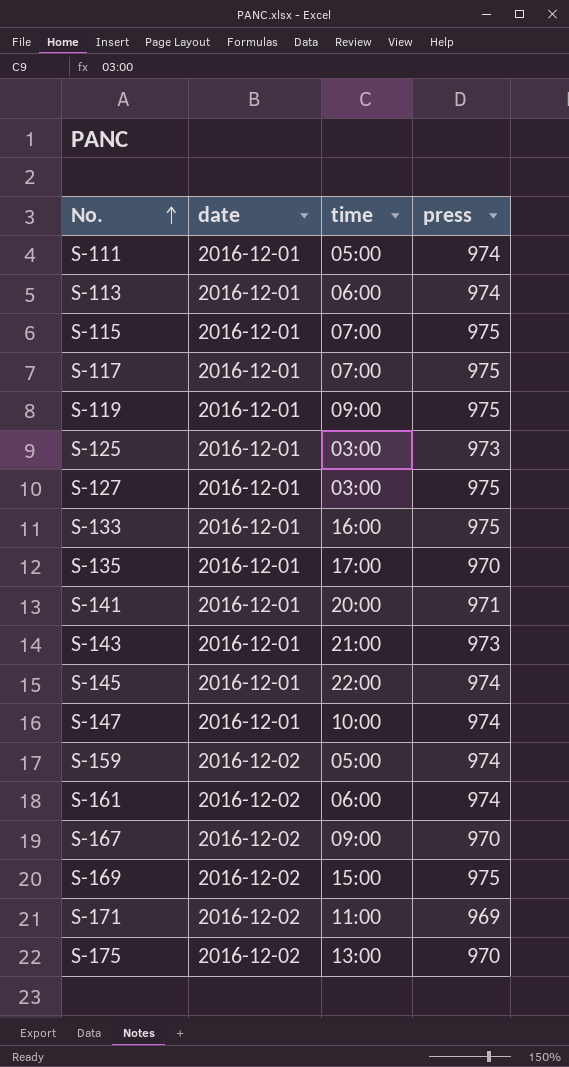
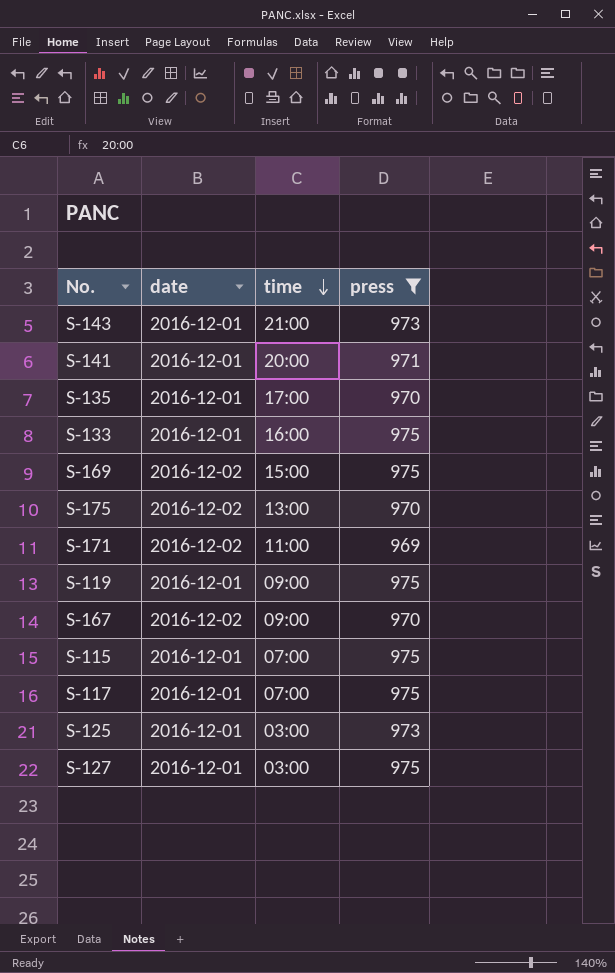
filter: none -> press != 974
row order: No. ascending -> time descending

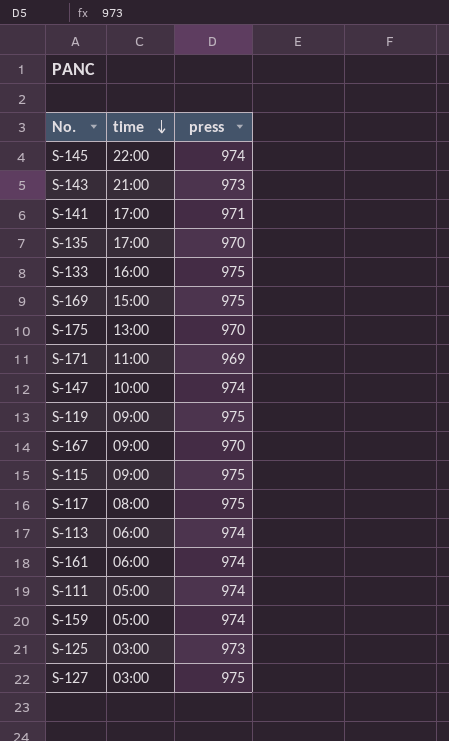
filter: press != 974 -> none
column date | position: 2 -> none
S-141 | time: 20:00 -> 17:00
S-115 | time: 07:00 -> 09:00
S-117 | time: 07:00 -> 08:00

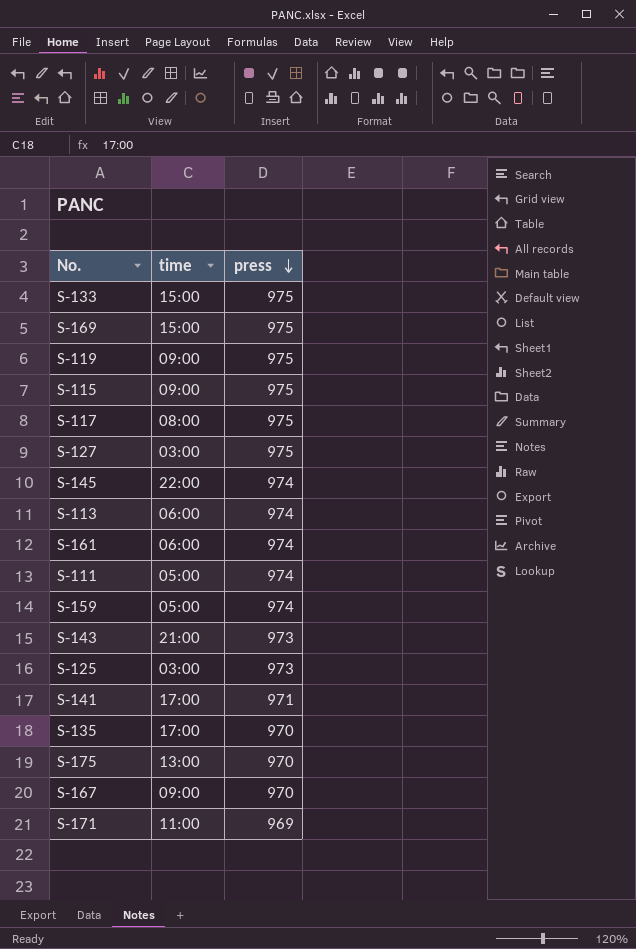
row order: time descending -> press descending
row S-147: 10:00 | 974 -> none
S-133 | time: 16:00 -> 15:00

